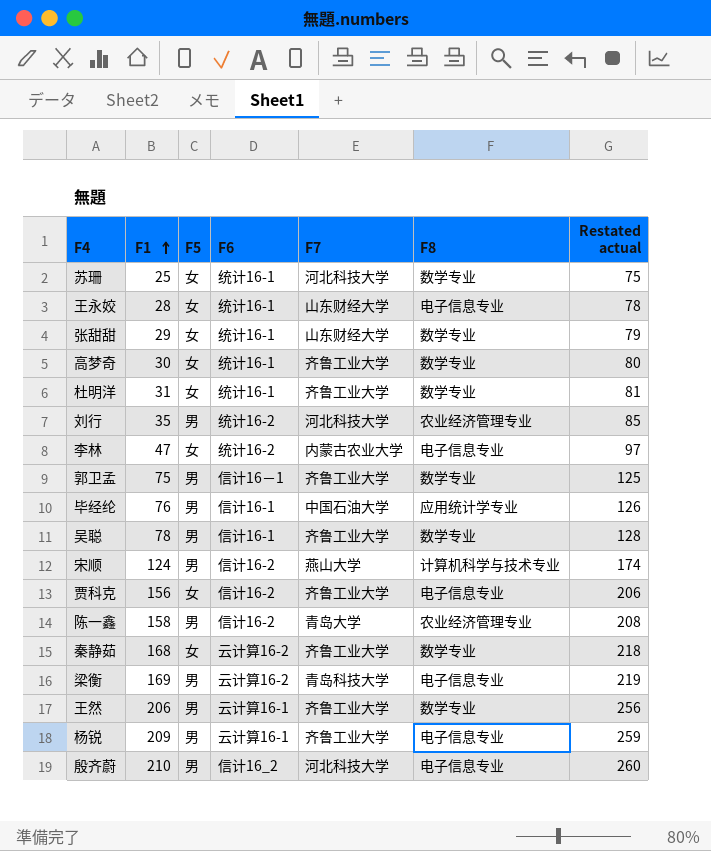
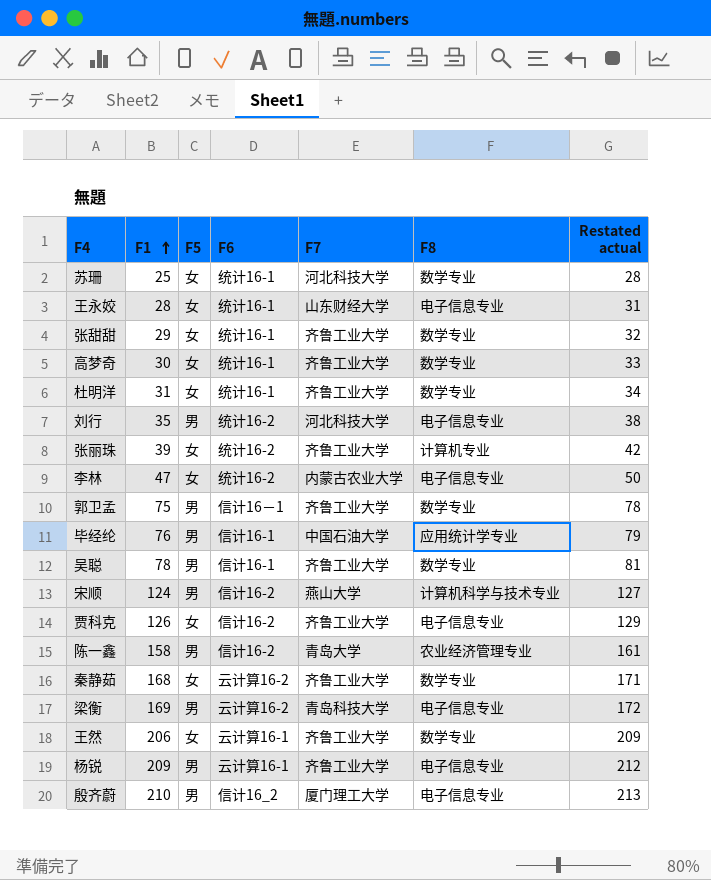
column Restated actual | formula: [F1] + 50 -> [F1] + 3
张甜甜 | F7: 山东财经大学 -> 齐鲁工业大学
刘行 | F8: 农业经济管理专业 -> 电子信息专业
row 张丽珠: none -> 39 | 女 | 统计16-2 | 齐鲁工业大学 | 计算机专业 | 42
贾科克 | F1: 156 -> 126
王然 | F5: 男 -> 女
殷齐蔚 | F7: 河北科技大学 -> 厦门理工大学

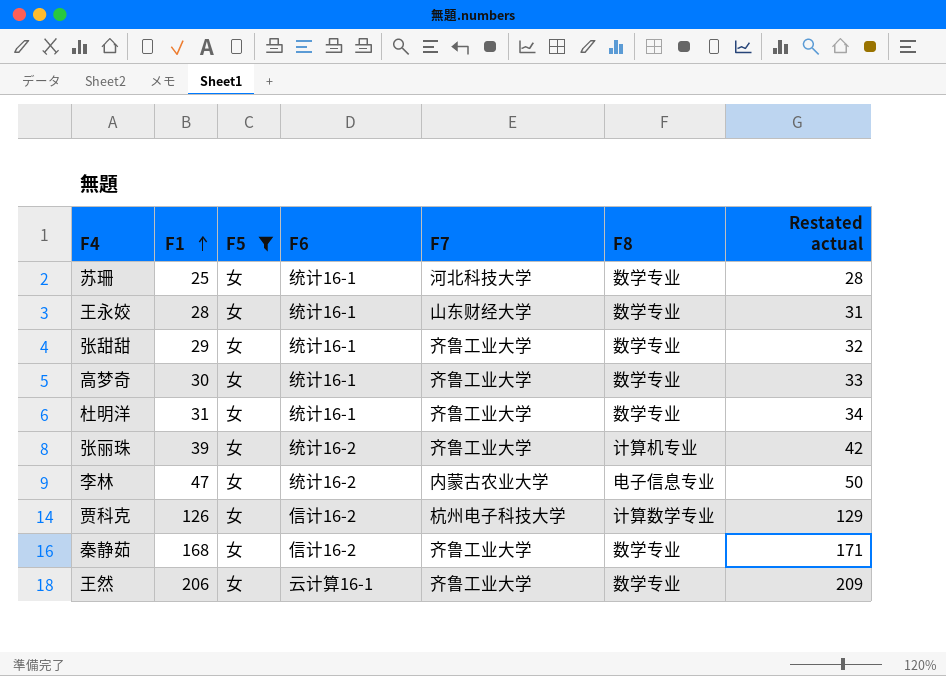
filter: none -> F5 = 女
王永姣 | F8: 电子信息专业 -> 数学专业
贾科克 | F7: 齐鲁工业大学 -> 杭州电子科技大学
贾科克 | F8: 电子信息专业 -> 计算数学专业
秦静茹 | F6: 云计算16-2 -> 信计16-2

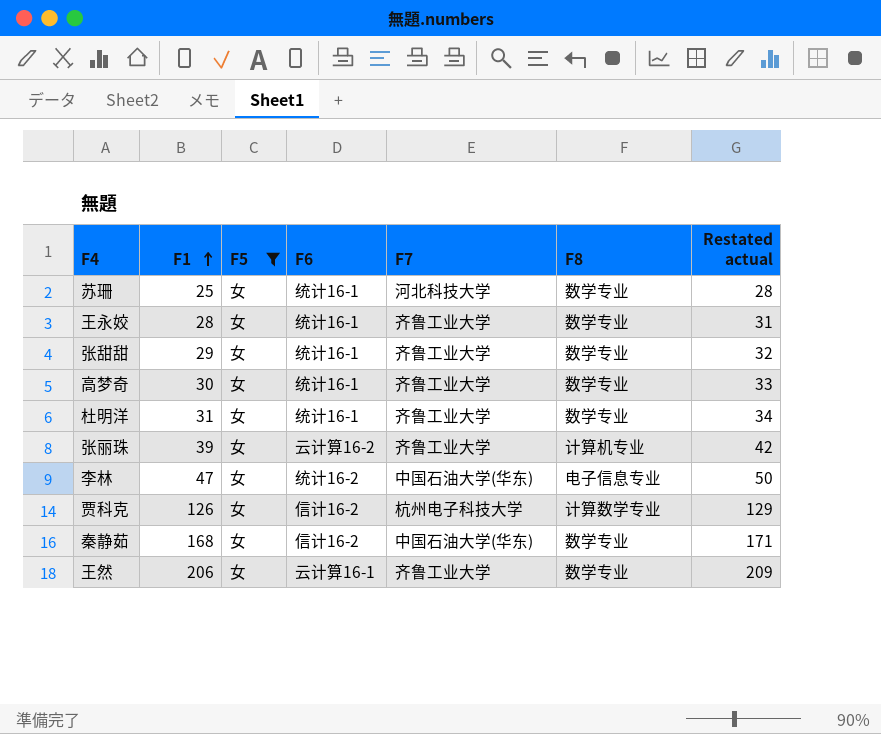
王永姣 | F7: 山东财经大学 -> 齐鲁工业大学
张丽珠 | F6: 统计16-2 -> 云计算16-2
李林 | F7: 内蒙古农业大学 -> 中国石油大学(华东)
秦静茹 | F7: 齐鲁工业大学 -> 中国石油大学(华东)

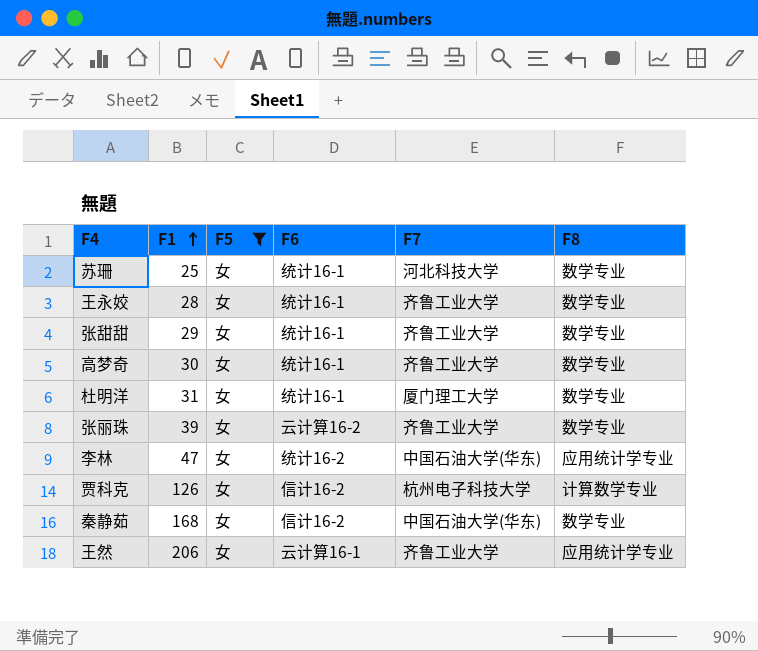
column Restated actual | formula: [F1] + 3 -> none
杜明洋 | F7: 齐鲁工业大学 -> 厦门理工大学
张丽珠 | F8: 计算机专业 -> 数学专业
李林 | F8: 电子信息专业 -> 应用统计学专业
王然 | F8: 数学专业 -> 应用统计学专业

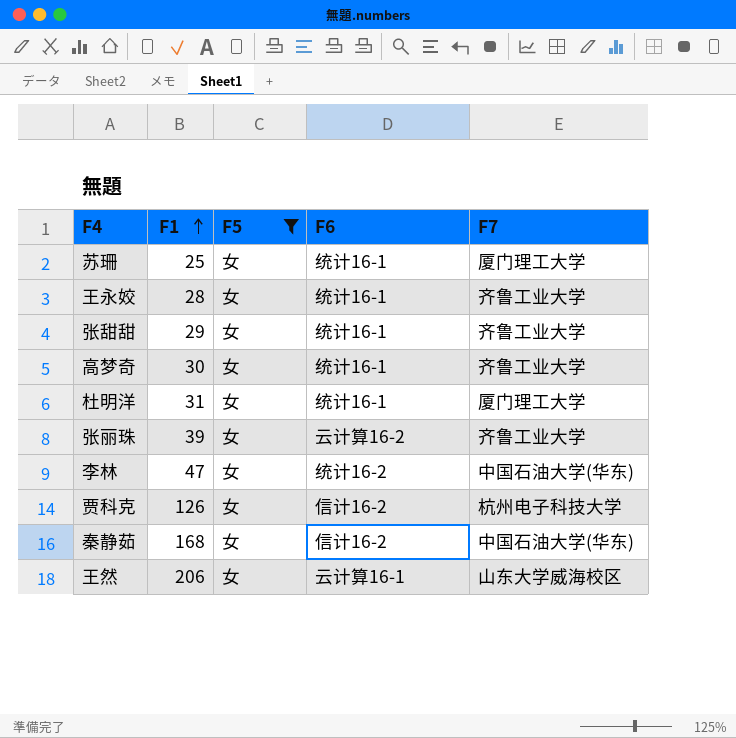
column F8 | position: 6 -> none
苏珊 | F7: 河北科技大学 -> 厦门理工大学
王然 | F7: 齐鲁工业大学 -> 山东大学威海校区

